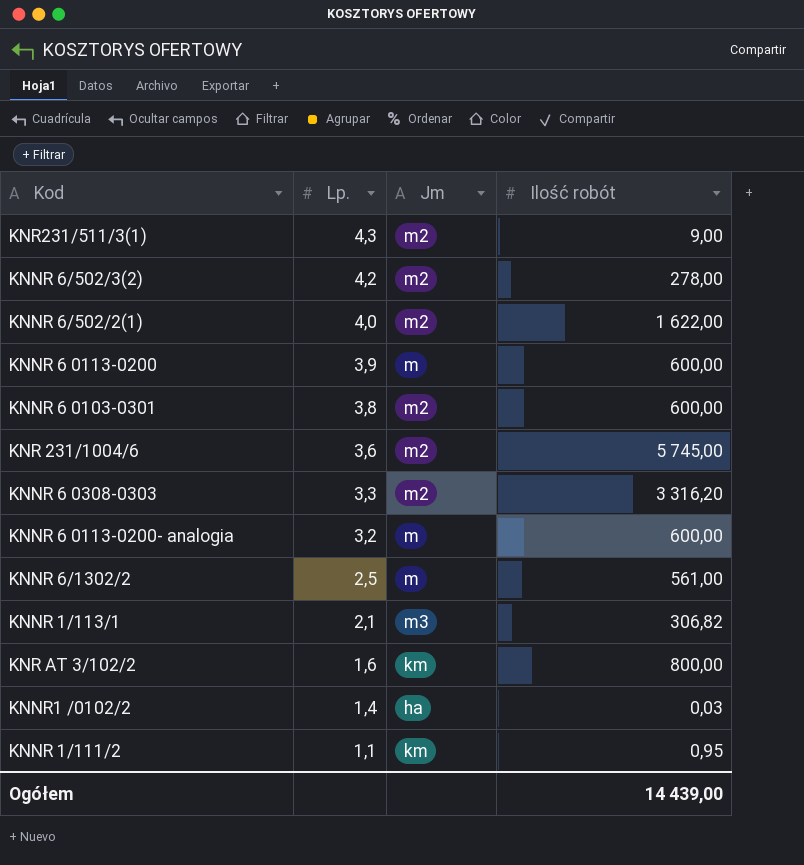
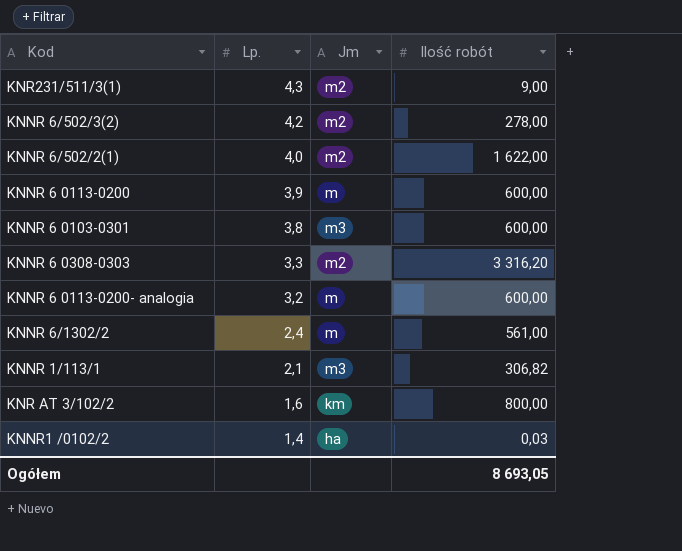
row KNR 231/1004/6: 3,6 | m2 | 5 745,00 -> none
row KNNR 1/111/2: 1,1 | km | 0,95 -> none
KNNR 6 0103-0301 | Jm: m2 -> m3
KNNR 6/1302/2 | Lp.: 2,5 -> 2,4
Ogółem | Ilość robót: 14 439,00 -> 8 693,05

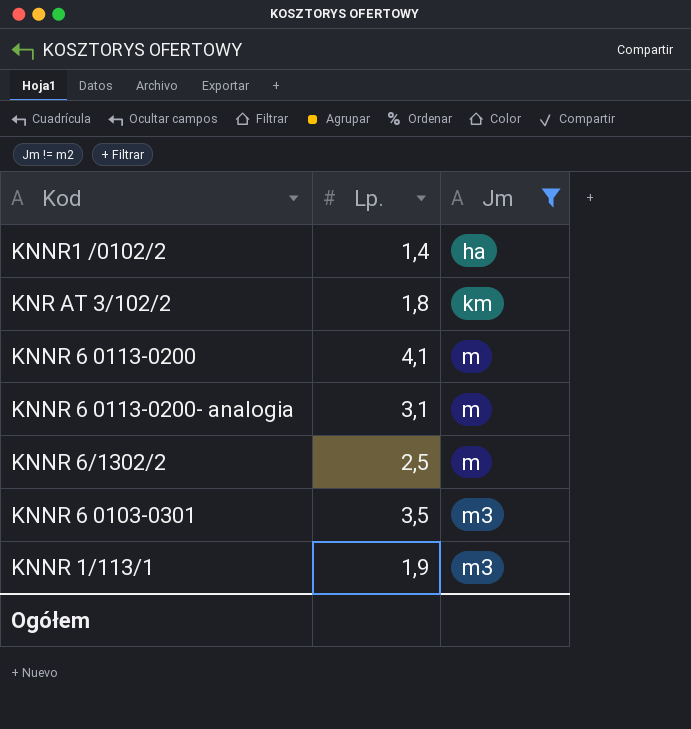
filter: none -> Jm != m2
row order: Lp. descending -> Jm ascending
column Ilość robót | position: 4 -> none
KNR AT 3/102/2 | Lp.: 1,6 -> 1,8
KNNR 6 0113-0200 | Lp.: 3,9 -> 4,1
KNNR 6 0113-0200- analogia | Lp.: 3,2 -> 3,1
KNNR 6/1302/2 | Lp.: 2,4 -> 2,5
KNNR 6 0103-0301 | Lp.: 3,8 -> 3,5
KNNR 1/113/1 | Lp.: 2,1 -> 1,9

